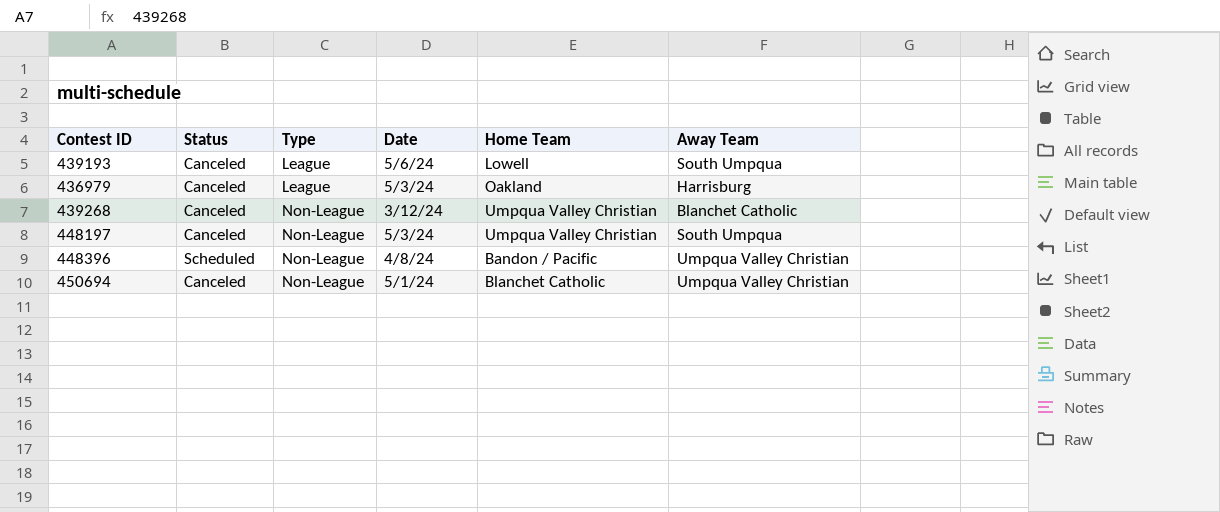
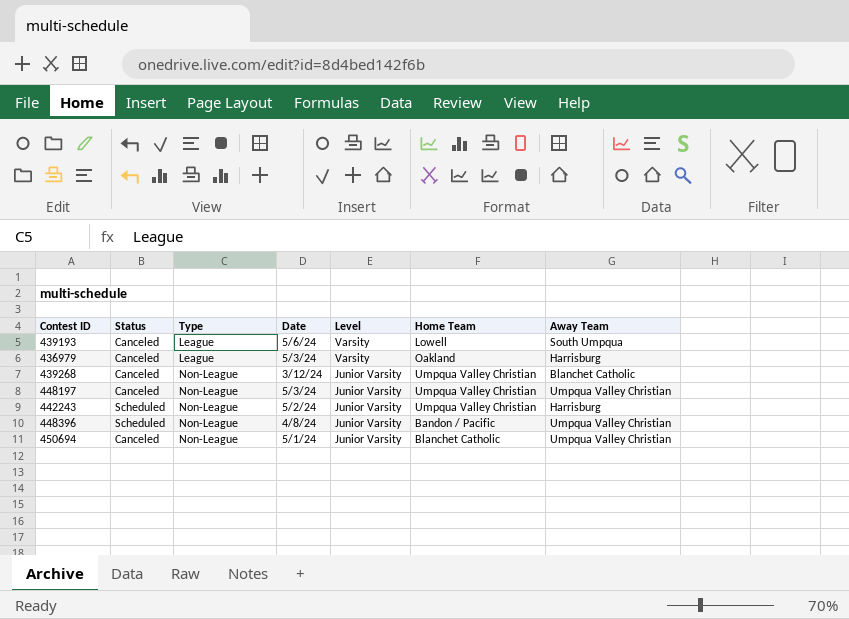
column Level | position: none -> 5
448197 | Away Team: South Umpqua -> Umpqua Valley Christian
row 442243: none -> Scheduled | Non-League | 5/2/24 | Junior Varsity | Umpqua Valley Christian | Harrisburg

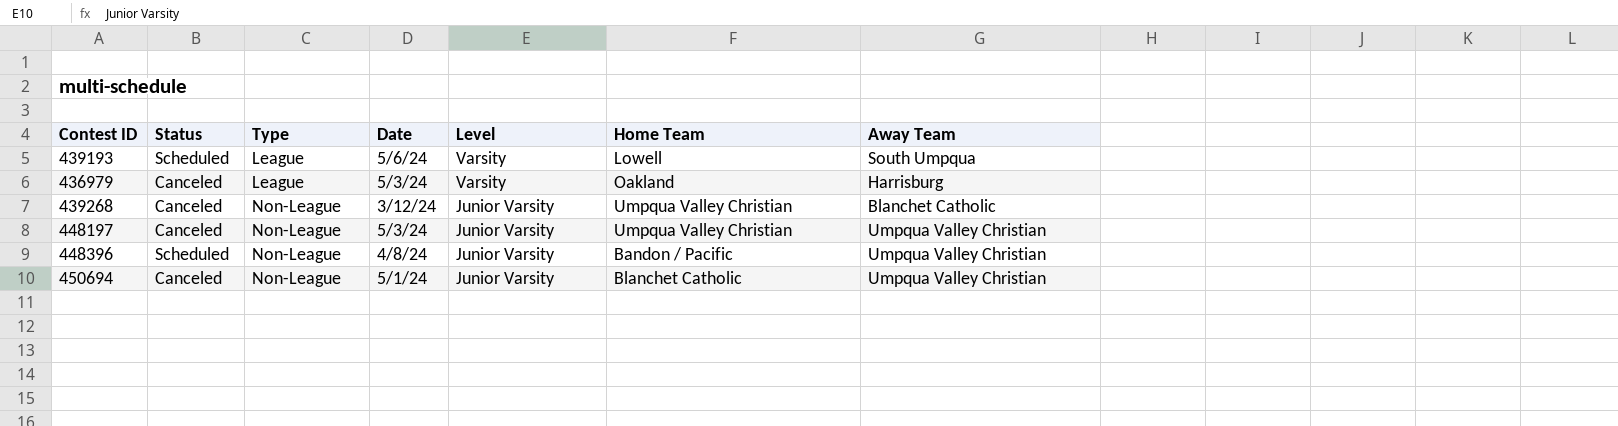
row 442243: Scheduled | Non-League | 5/2/24 | Junior Varsity | Umpqua Valley Christian | Harrisburg -> none
439193 | Status: Canceled -> Scheduled

